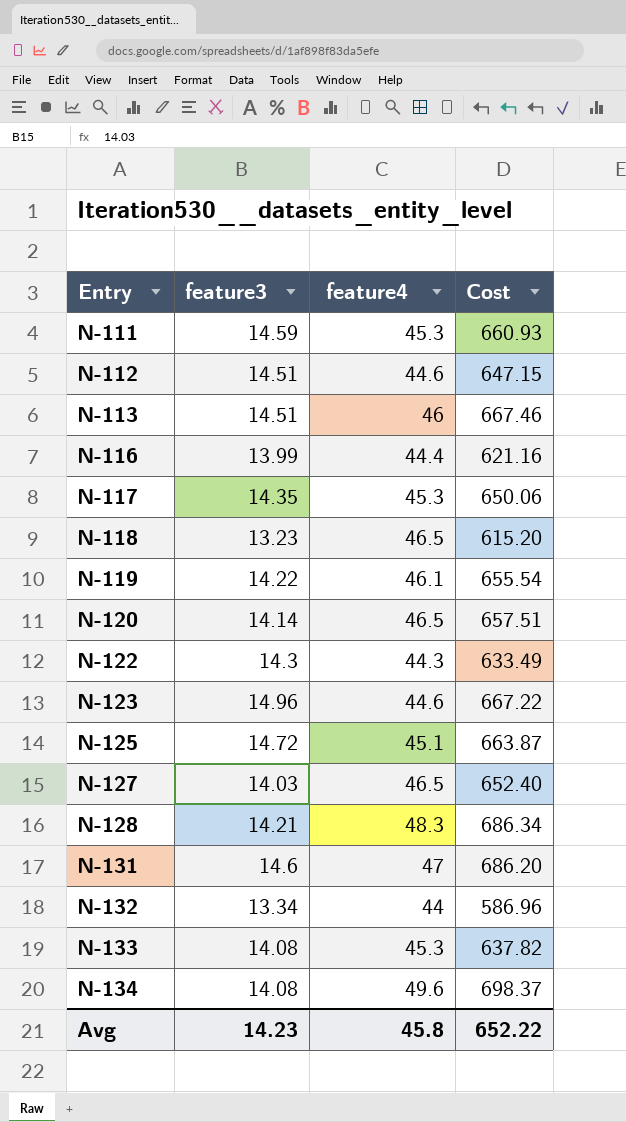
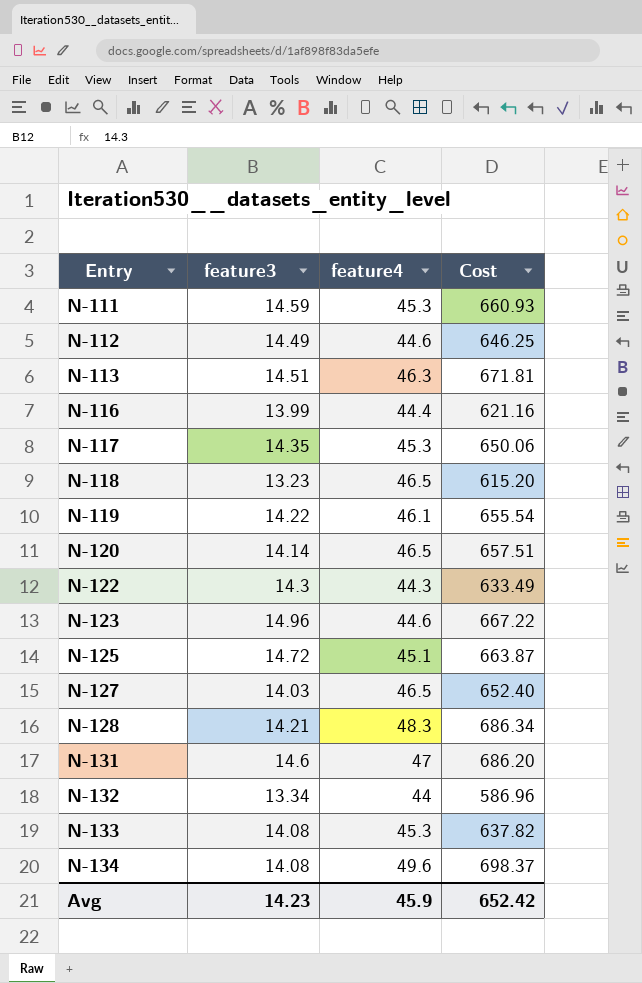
N-112 | feature3: 14.51 -> 14.49
N-112 | Cost: 647.15 -> 646.25
N-113 | feature4: 46 -> 46.3
N-113 | Cost: 667.46 -> 671.81
Avg | feature4: 45.8 -> 45.9
Avg | Cost: 652.22 -> 652.42

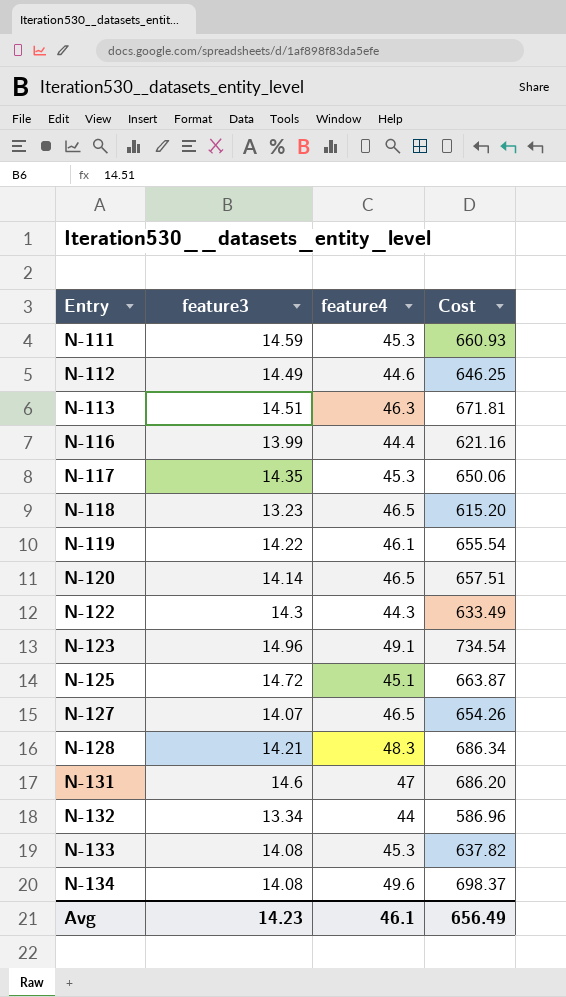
N-123 | feature4: 44.6 -> 49.1
N-123 | Cost: 667.22 -> 734.54
N-127 | feature3: 14.03 -> 14.07
N-127 | Cost: 652.40 -> 654.26
Avg | feature4: 45.9 -> 46.1
Avg | Cost: 652.42 -> 656.49

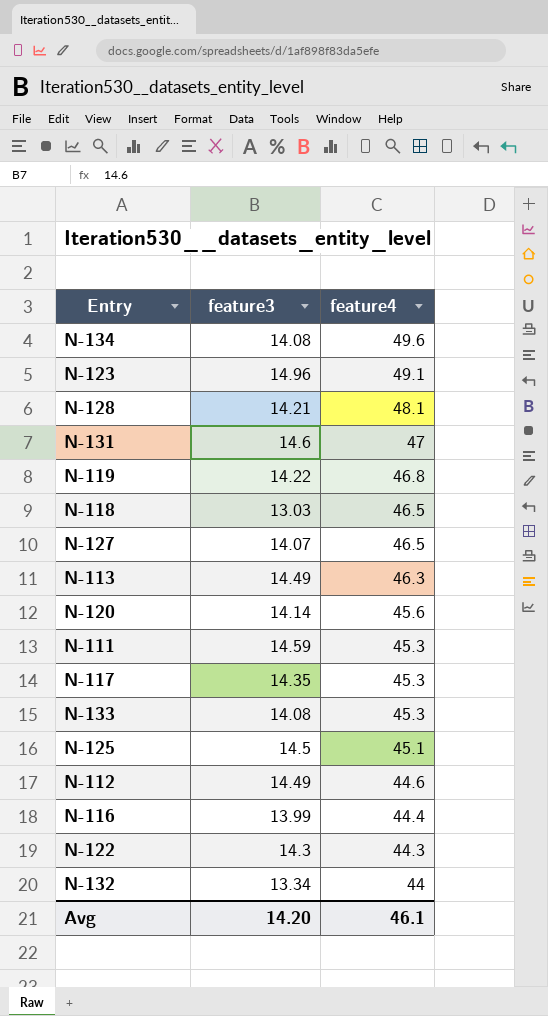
row order: Entry ascending -> feature4 descending
column Cost | formula: [feature3] * [feature4] -> none
N-128 | feature4: 48.3 -> 48.1
N-119 | feature4: 46.1 -> 46.8
N-118 | feature3: 13.23 -> 13.03
N-113 | feature3: 14.51 -> 14.49
N-120 | feature4: 46.5 -> 45.6
N-125 | feature3: 14.72 -> 14.5
Avg | feature3: 14.23 -> 14.20

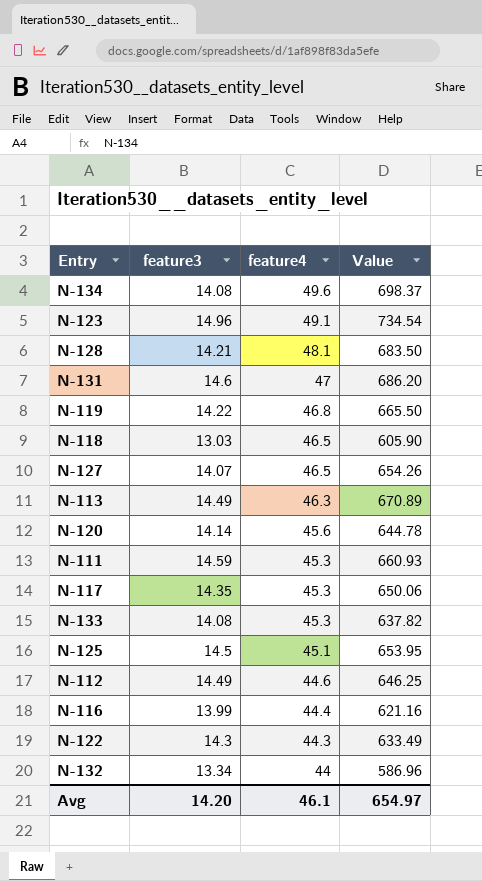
column Value | formula: none -> [feature3] * [feature4]

